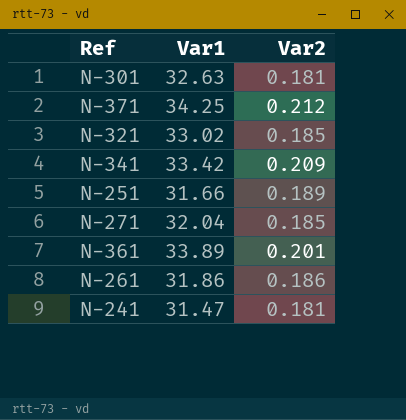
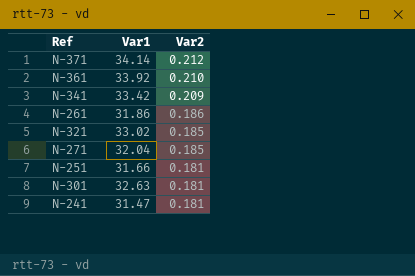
row order: none -> Var2 descending
N-371 | Var1: 34.25 -> 34.14
N-361 | Var1: 33.89 -> 33.92
N-361 | Var2: 0.201 -> 0.210
N-251 | Var2: 0.189 -> 0.181

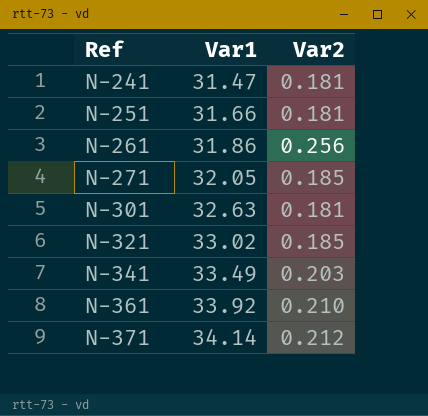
row order: Var2 descending -> Ref ascending
N-261 | Var2: 0.186 -> 0.256
N-271 | Var1: 32.04 -> 32.05
N-341 | Var1: 33.42 -> 33.49
N-341 | Var2: 0.209 -> 0.203

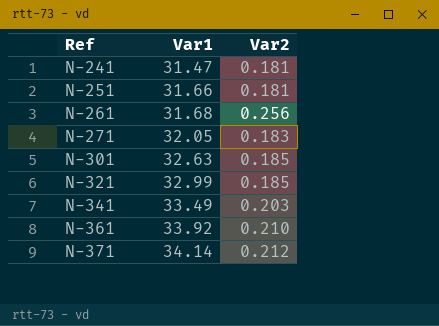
N-261 | Var1: 31.86 -> 31.68
N-271 | Var2: 0.185 -> 0.183
N-301 | Var2: 0.181 -> 0.185
N-321 | Var1: 33.02 -> 32.99

